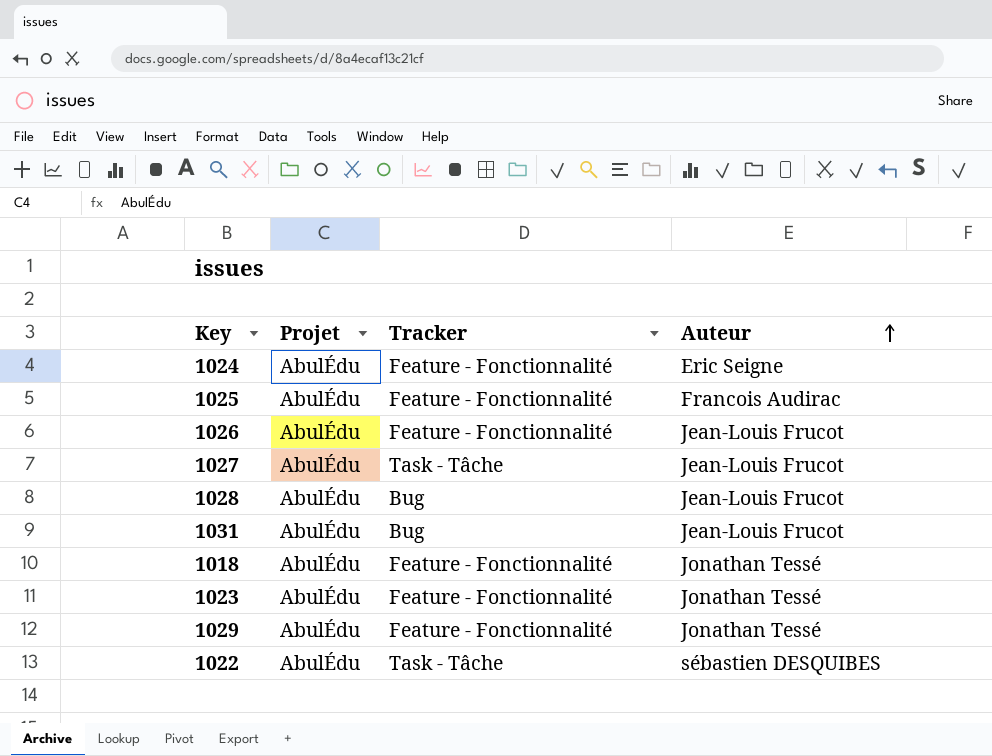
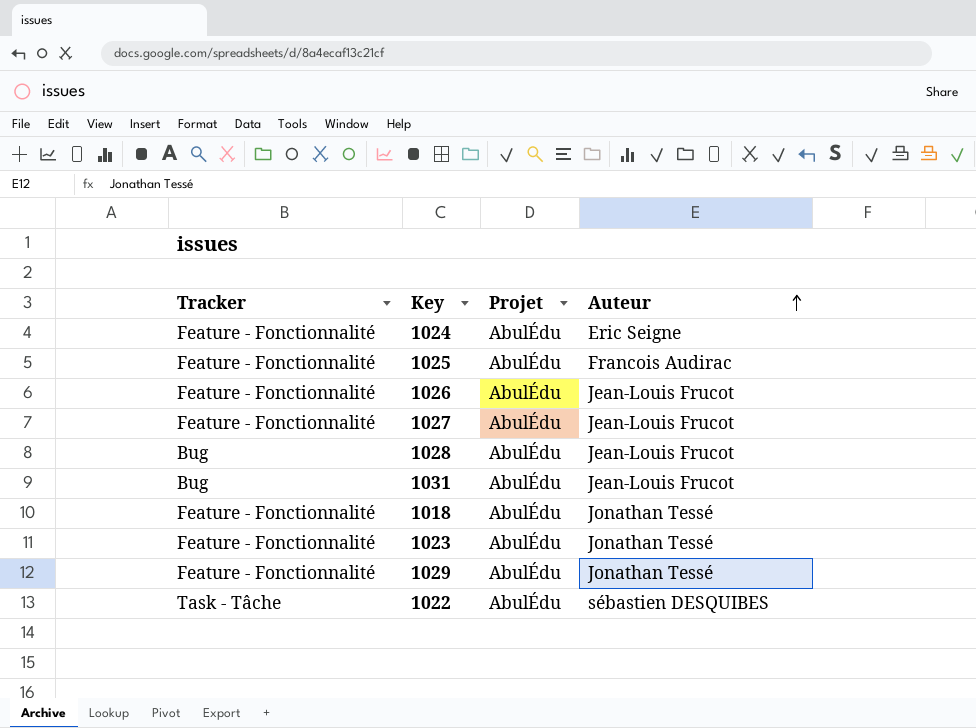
column Tracker | position: 3 -> 1
1027 | Tracker: Task - Tâche -> Feature - Fonctionnalité

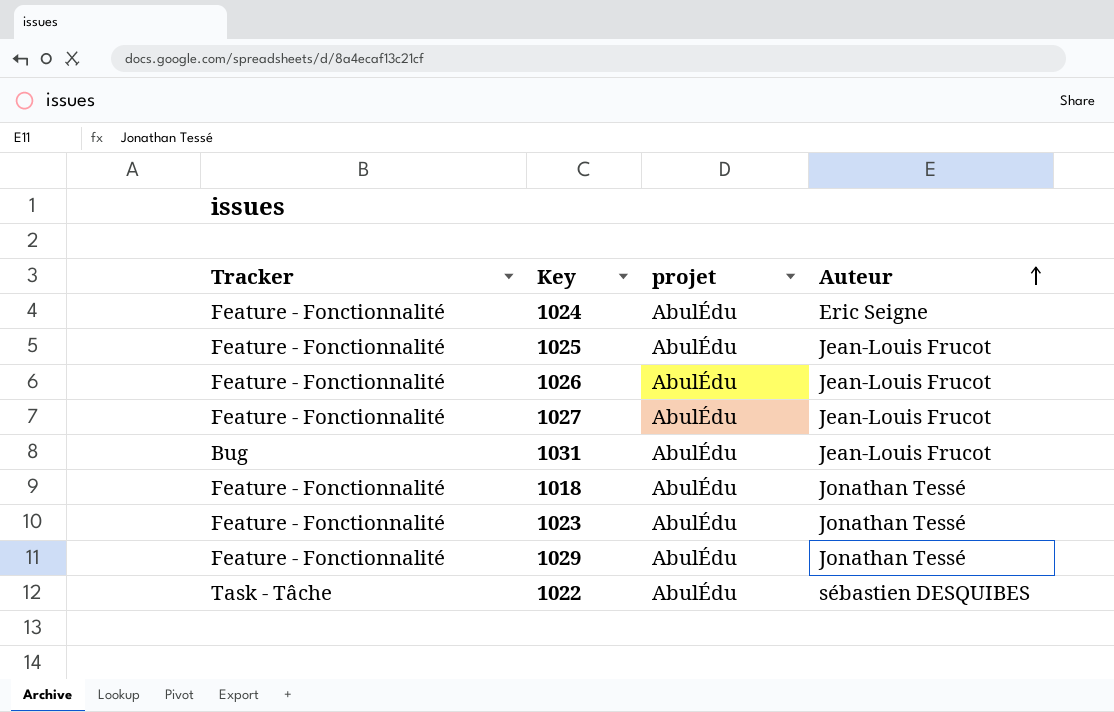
column name: Projet -> projet
row 1028: Bug | AbulÉdu | Jean-Louis Frucot -> none
1025 | Auteur: Francois Audirac -> Jean-Louis Frucot

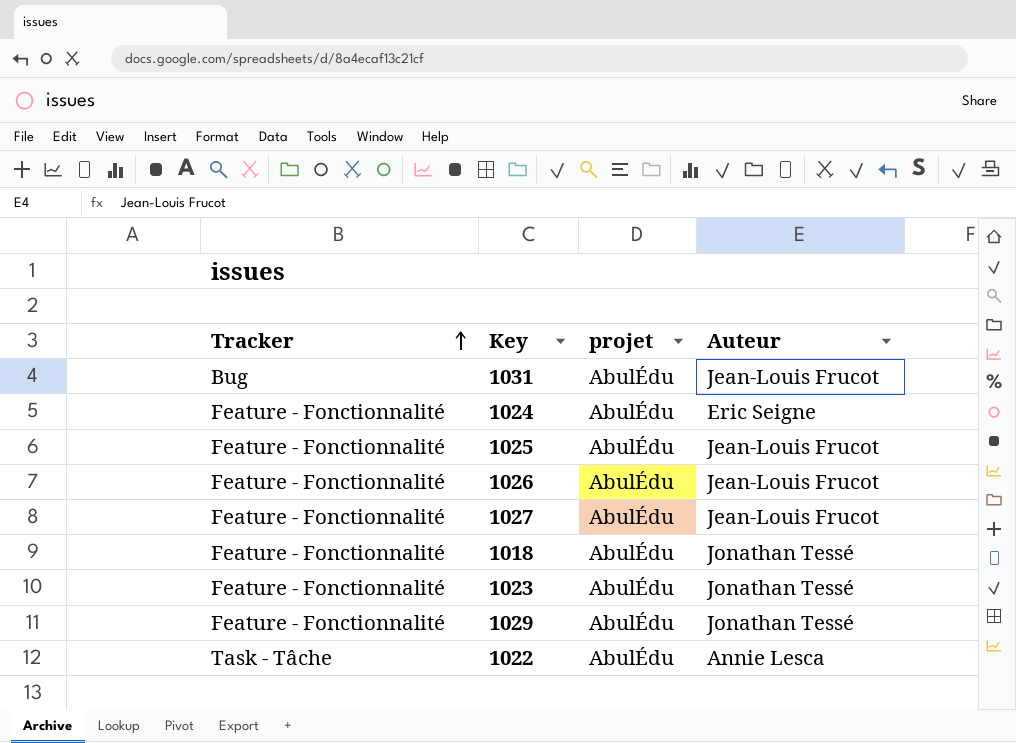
row order: Auteur ascending -> Tracker ascending
1022 | Auteur: sébastien DESQUIBES -> Annie Lesca

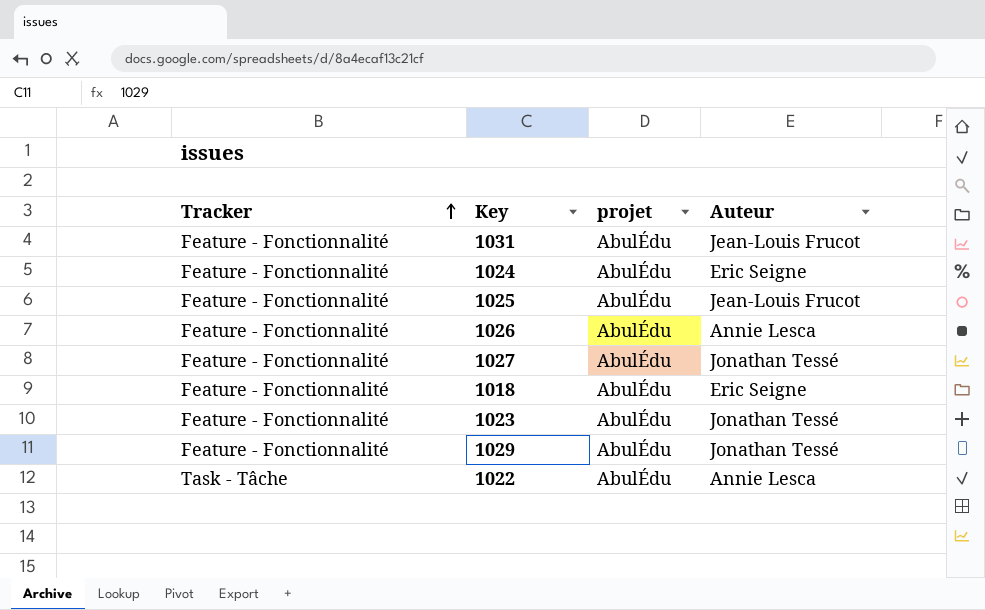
1031 | Tracker: Bug -> Feature - Fonctionnalité
1026 | Auteur: Jean-Louis Frucot -> Annie Lesca
1027 | Auteur: Jean-Louis Frucot -> Jonathan Tessé
1018 | Auteur: Jonathan Tessé -> Eric Seigne

